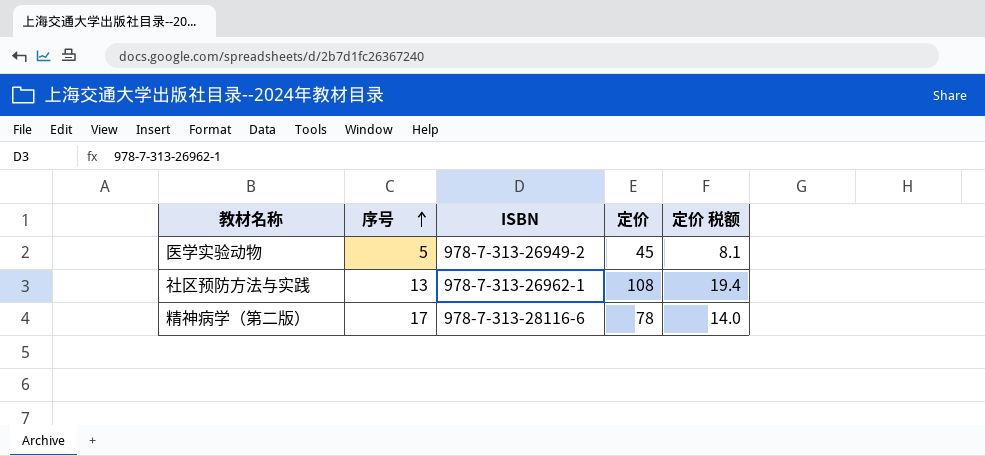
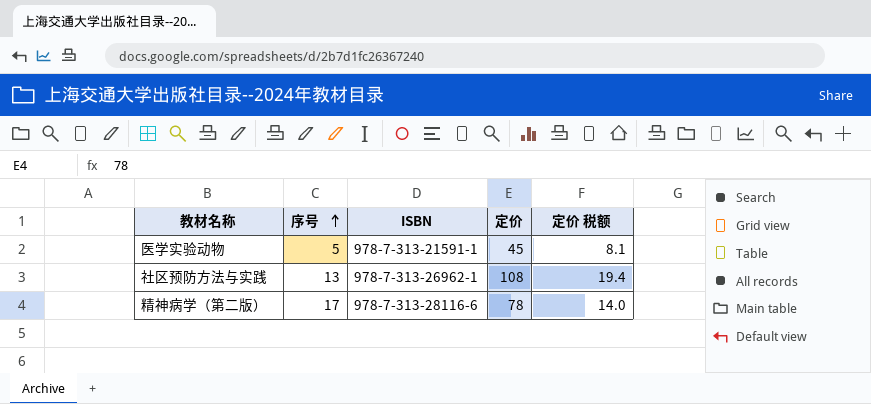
医学实验动物 | ISBN: 978-7-313-26949-2 -> 978-7-313-21591-1

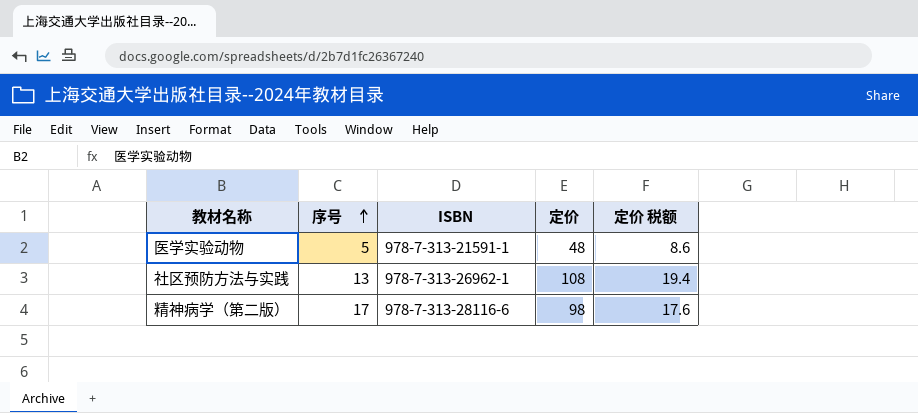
医学实验动物 | 定价: 45 -> 48
医学实验动物 | 定价 税额: 8.1 -> 8.6
精神病学（第二版） | 定价: 78 -> 98
精神病学（第二版） | 定价 税额: 14.0 -> 17.6

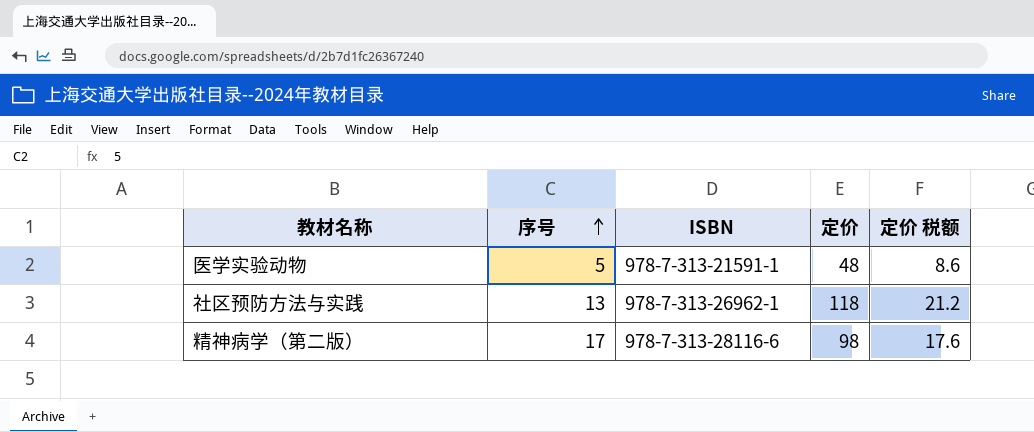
社区预防方法与实践 | 定价: 108 -> 118
社区预防方法与实践 | 定价 税额: 19.4 -> 21.2

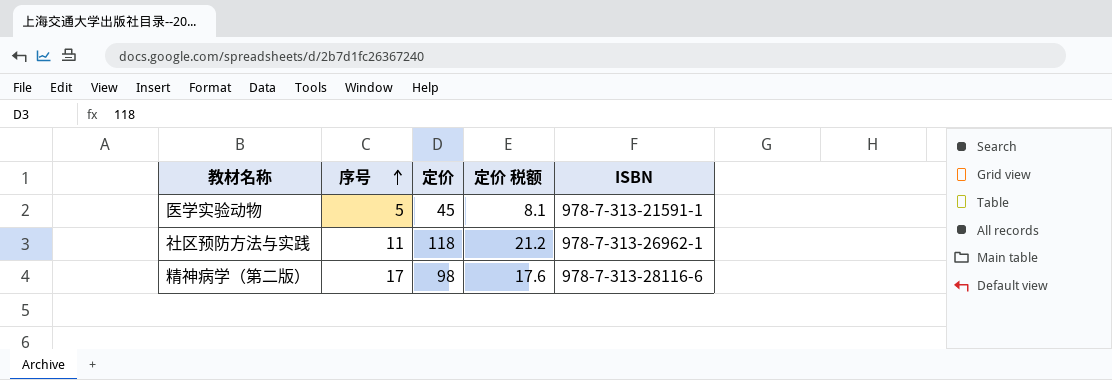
column ISBN | position: 3 -> 5
医学实验动物 | 定价: 48 -> 45
医学实验动物 | 定价 税额: 8.6 -> 8.1
社区预防方法与实践 | 序号: 13 -> 11

